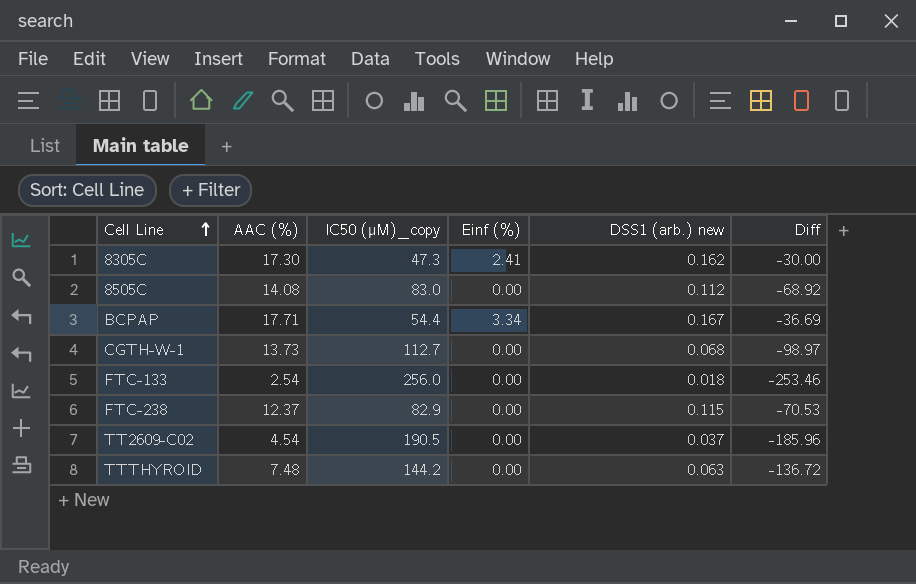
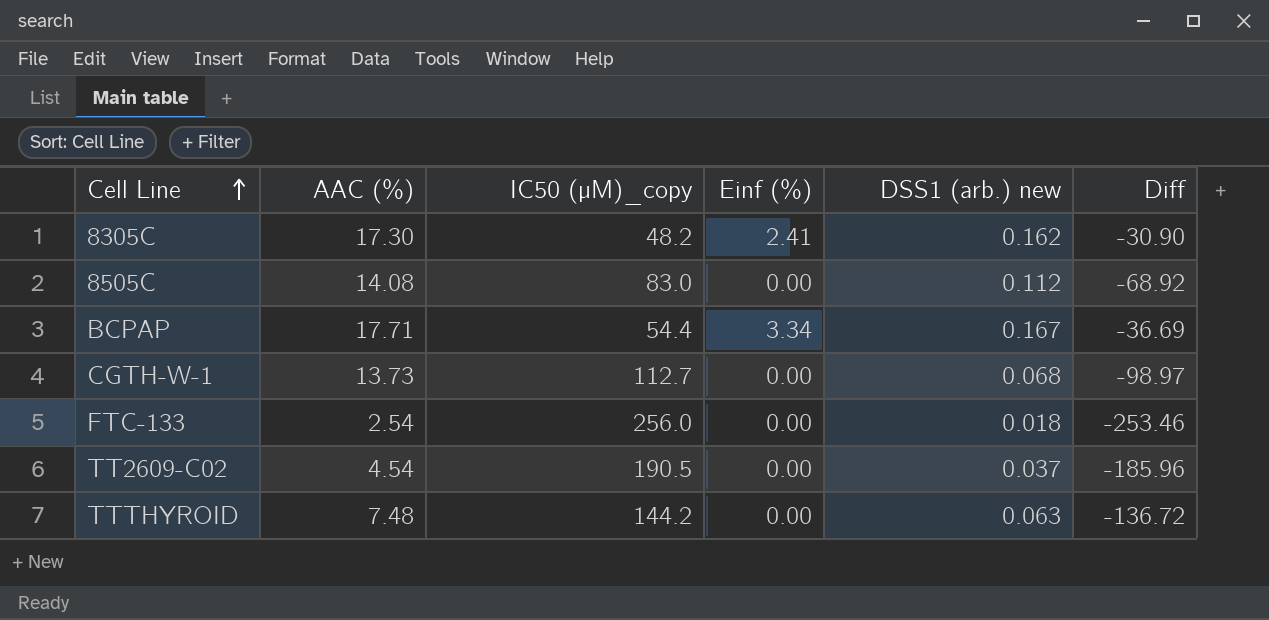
row FTC-238: 12.37 | 82.9 | 0.00 | 0.115 | -70.53 -> none
8305C | IC50 (µM)_copy: 47.3 -> 48.2
8305C | Diff: -30.00 -> -30.90

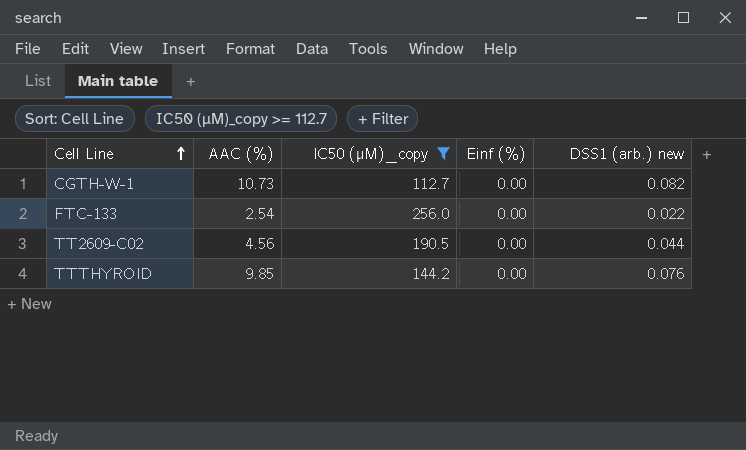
filter: none -> IC50 (µM)_copy >= 112.7
column Diff | formula: [AAC (%)] - [IC50 (µM)_copy] -> none
CGTH-W-1 | AAC (%): 13.73 -> 10.73
CGTH-W-1 | DSS1 (arb.) new: 0.068 -> 0.082
FTC-133 | DSS1 (arb.) new: 0.018 -> 0.022
TT2609-C02 | AAC (%): 4.54 -> 4.56
TT2609-C02 | DSS1 (arb.) new: 0.037 -> 0.044
TTTHYROID | AAC (%): 7.48 -> 9.85
TTTHYROID | DSS1 (arb.) new: 0.063 -> 0.076

